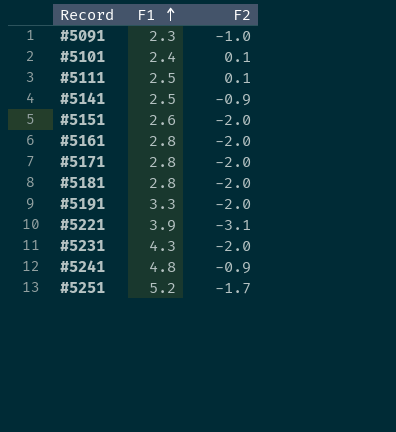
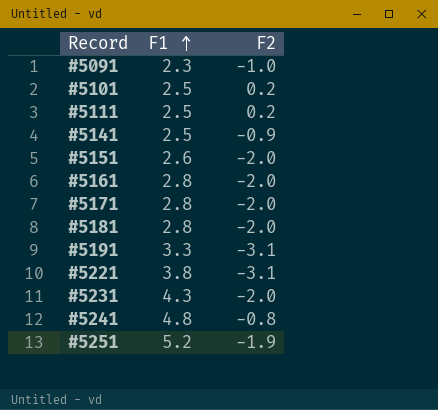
#5101 | F1: 2.4 -> 2.5
#5101 | F2: 0.1 -> 0.2
#5111 | F2: 0.1 -> 0.2
#5191 | F2: -2.0 -> -3.1
#5221 | F1: 3.9 -> 3.8
#5241 | F2: -0.9 -> -0.8
#5251 | F2: -1.7 -> -1.9

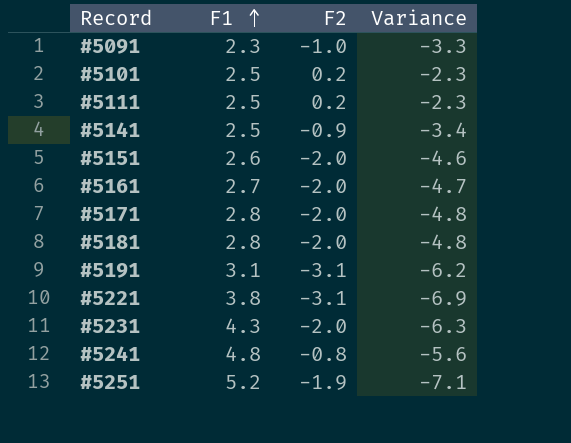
column Variance | formula: none -> [F2] - [F1]
#5161 | F1: 2.8 -> 2.7
#5191 | F1: 3.3 -> 3.1

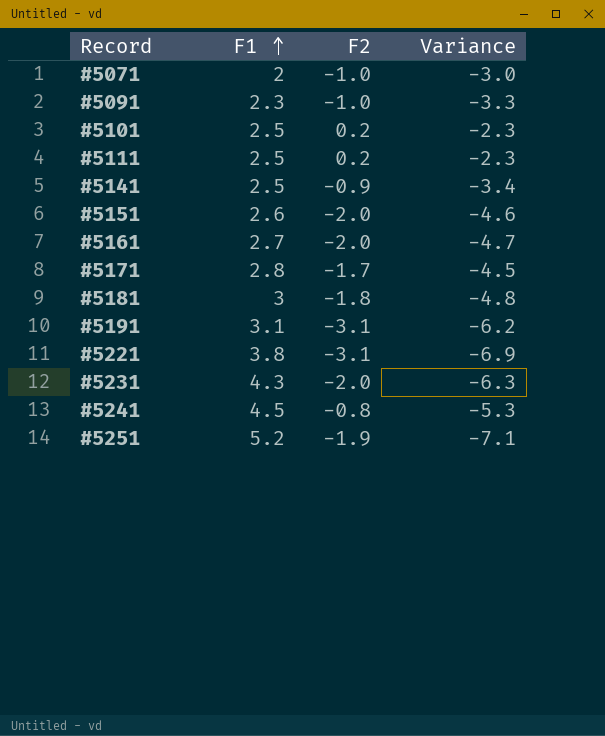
row #5071: none -> 2 | -1.0 | -3.0
#5171 | F2: -2.0 -> -1.7
#5171 | Variance: -4.8 -> -4.5
#5181 | F1: 2.8 -> 3
#5181 | F2: -2.0 -> -1.8
#5241 | F1: 4.8 -> 4.5
#5241 | Variance: -5.6 -> -5.3

